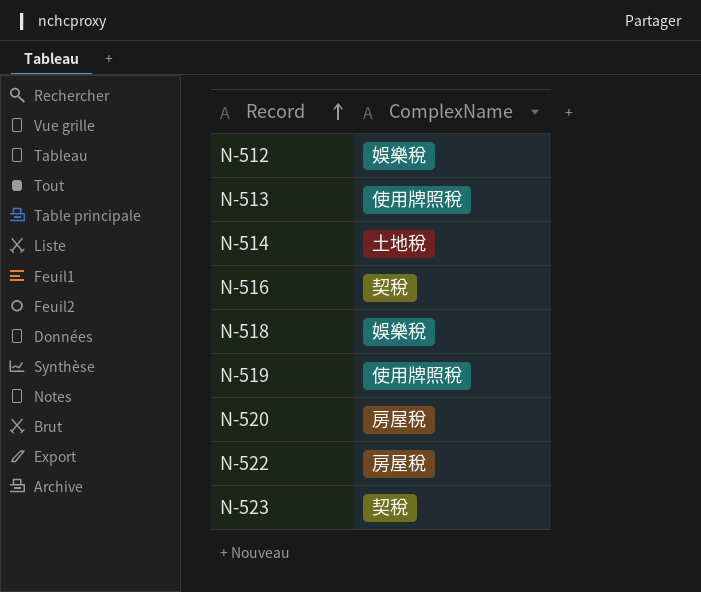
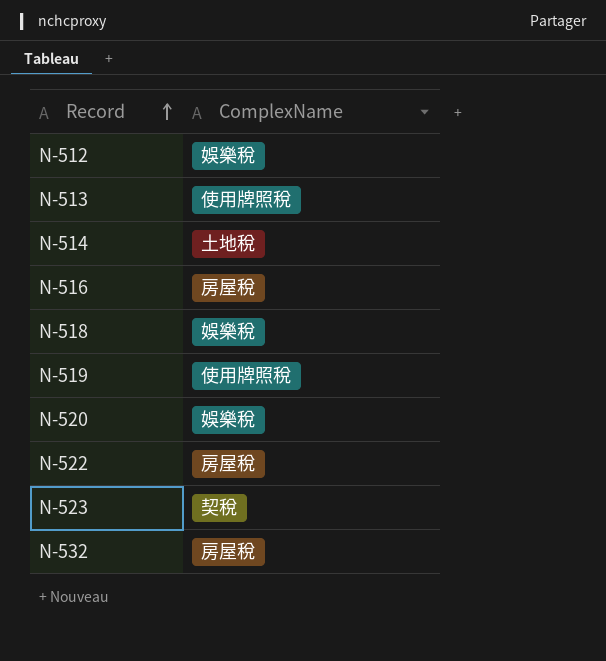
N-516 | ComplexName: 契稅 -> 房屋稅
N-520 | ComplexName: 房屋稅 -> 娛樂稅
row N-532: none -> 房屋稅

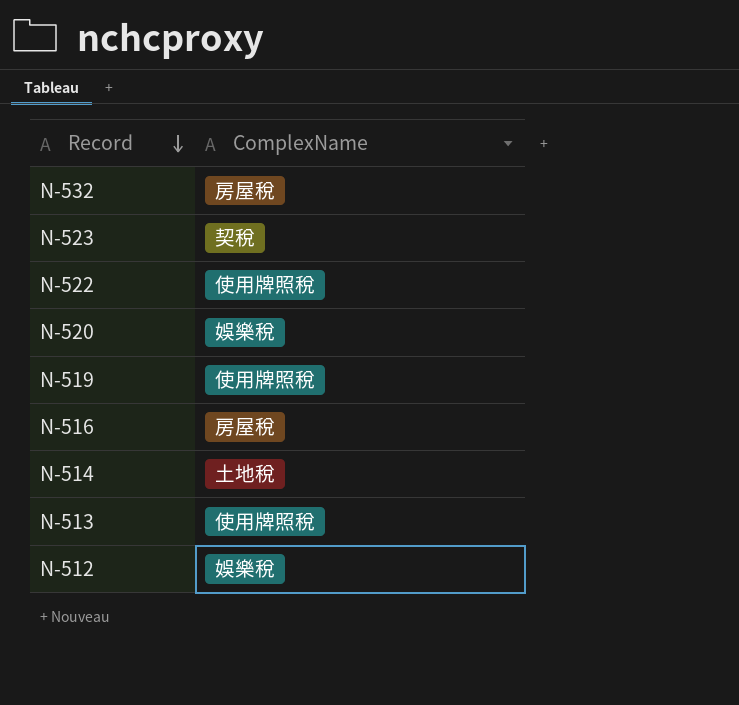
row order: Record ascending -> Record descending
row N-518: 娛樂稅 -> none
N-522 | ComplexName: 房屋稅 -> 使用牌照稅

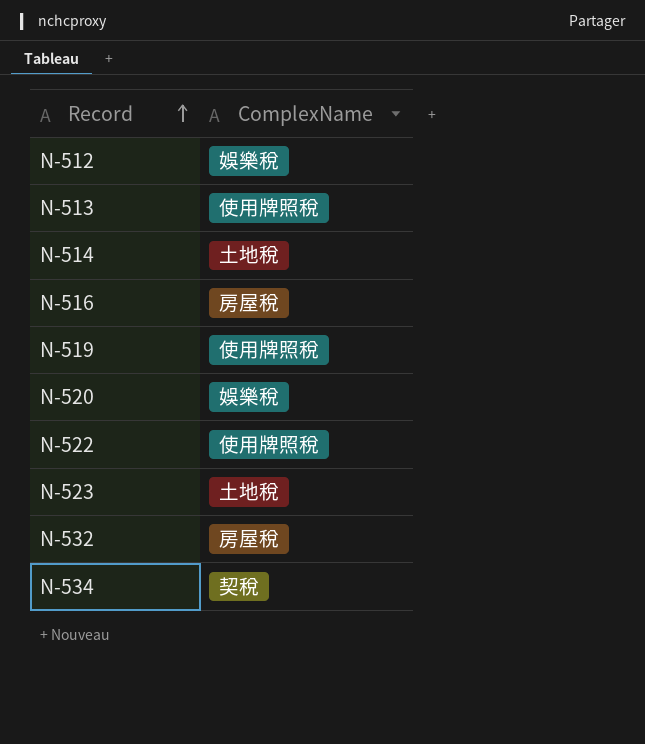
row order: Record descending -> Record ascending
N-523 | ComplexName: 契稅 -> 土地稅
row N-534: none -> 契稅

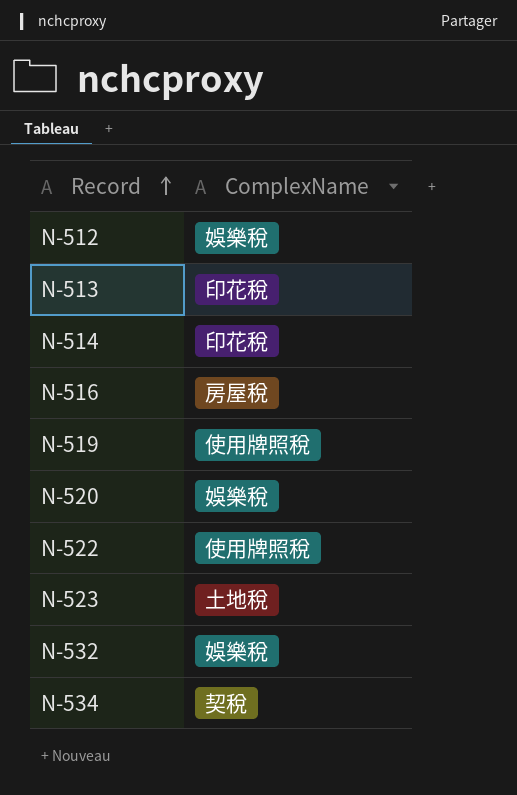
N-513 | ComplexName: 使用牌照稅 -> 印花稅
N-514 | ComplexName: 土地稅 -> 印花稅
N-532 | ComplexName: 房屋稅 -> 娛樂稅

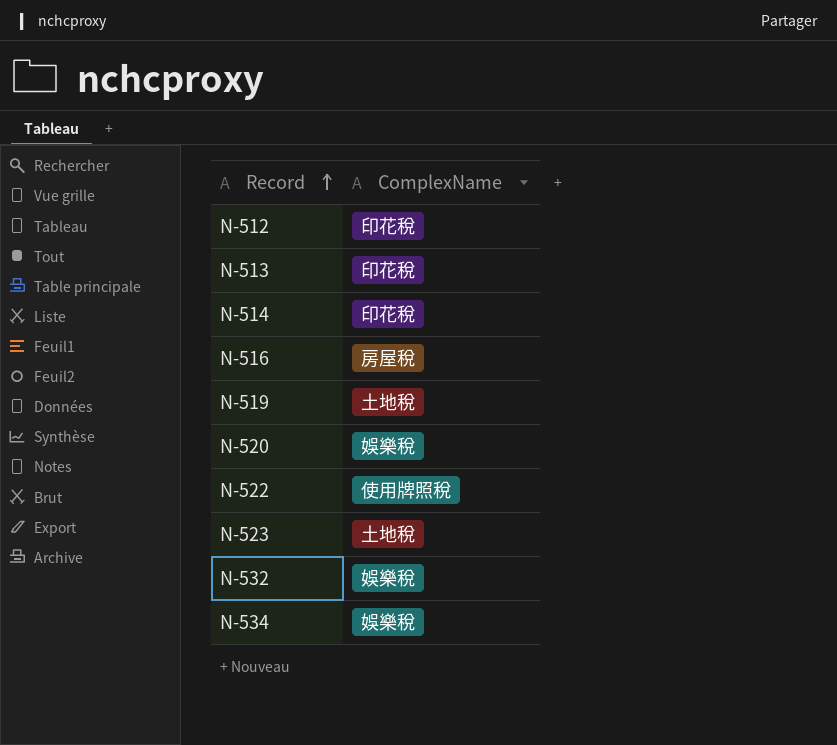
N-512 | ComplexName: 娛樂稅 -> 印花稅
N-519 | ComplexName: 使用牌照稅 -> 土地稅
N-534 | ComplexName: 契稅 -> 娛樂稅

